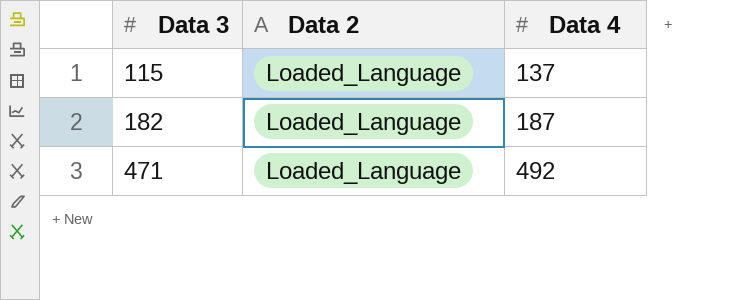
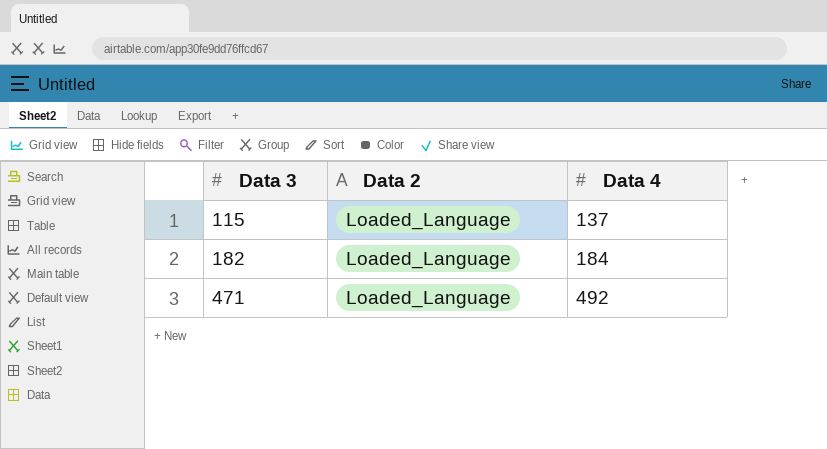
182 | Data 4: 187 -> 184

